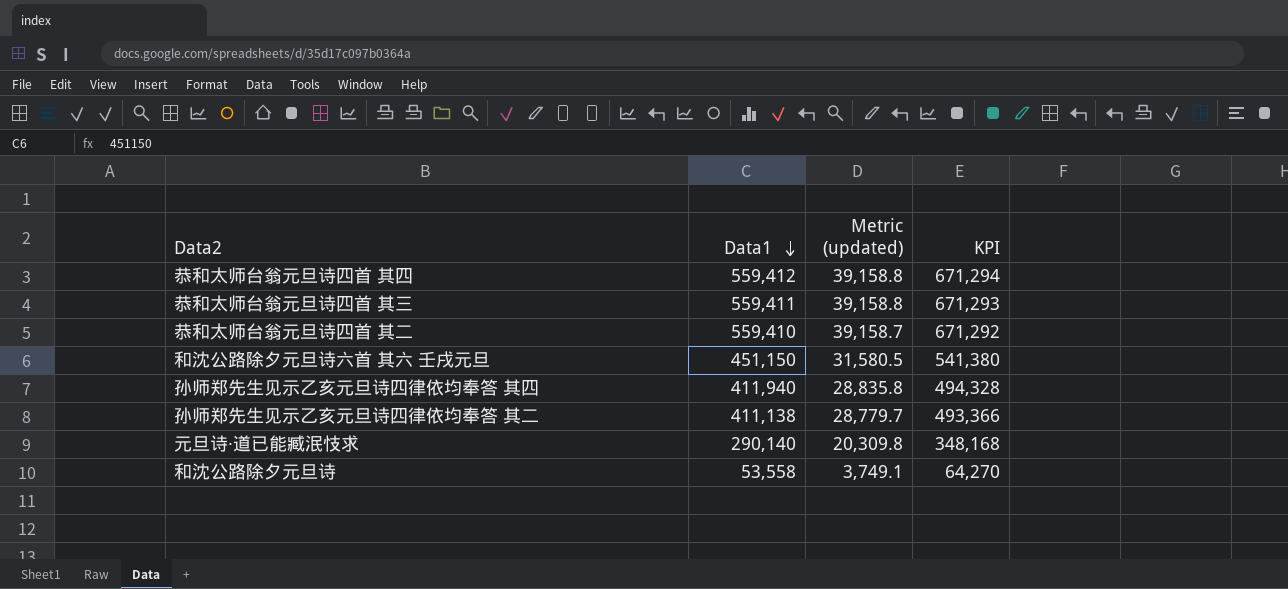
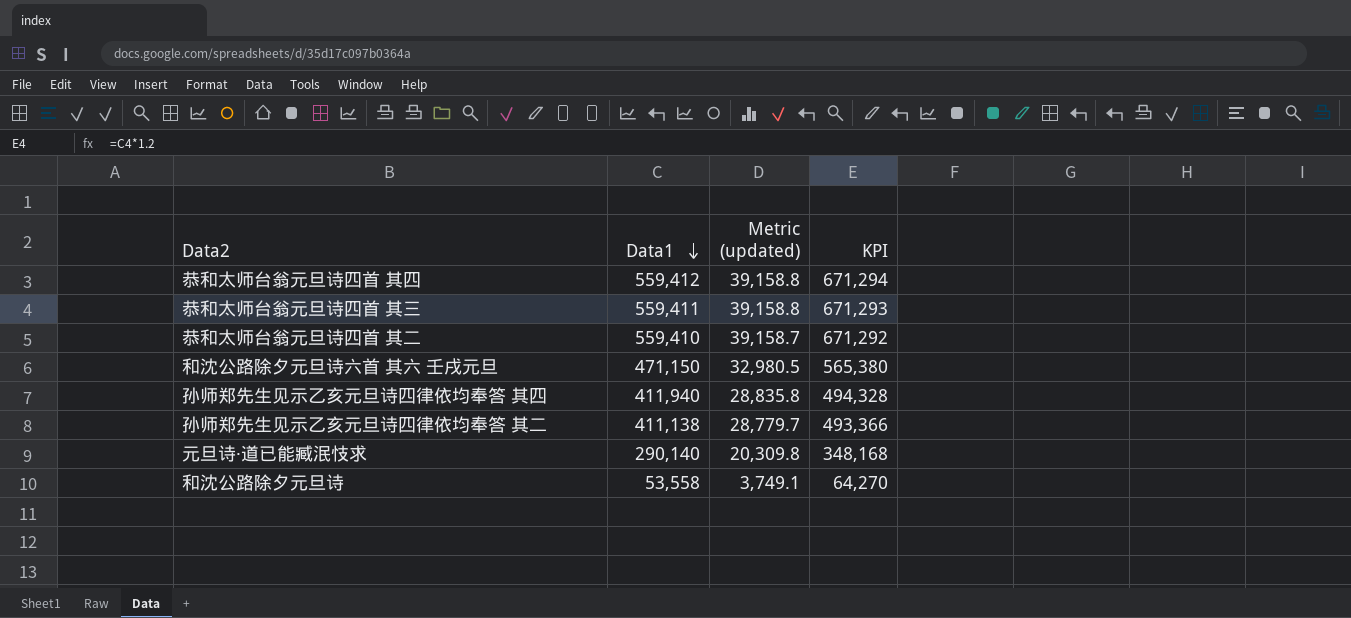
和沈公路除夕元旦诗六首 其六 壬戌元旦 | Data1: 451,150 -> 471,150
和沈公路除夕元旦诗六首 其六 壬戌元旦 | Metric (updated): 31,580.5 -> 32,980.5
和沈公路除夕元旦诗六首 其六 壬戌元旦 | KPI: 541,380 -> 565,380

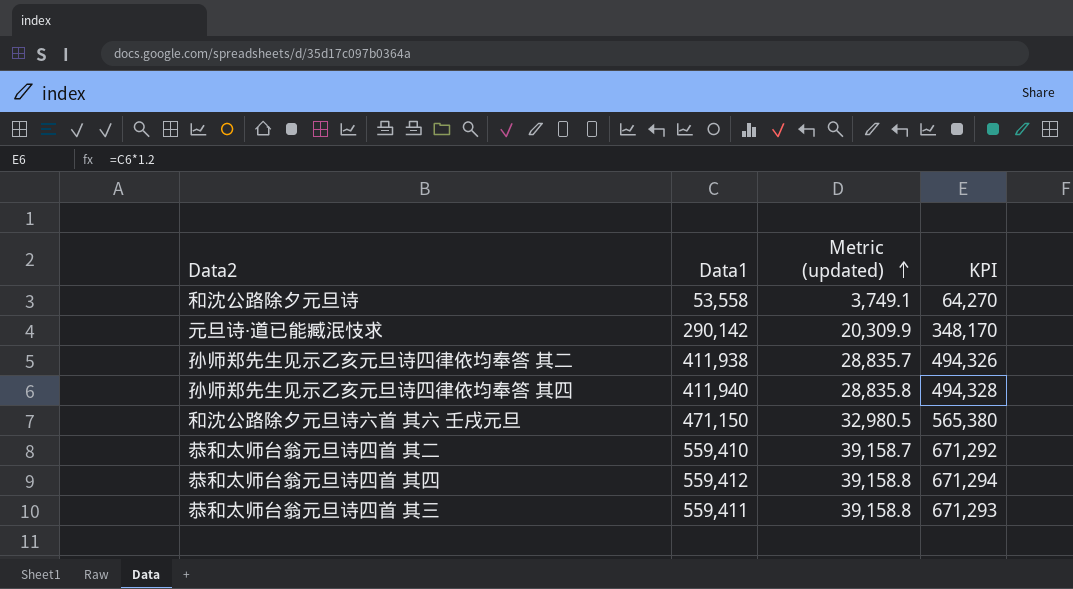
row order: Data1 descending -> Metric (updated) ascending
元旦诗·道已能臧泯忮求 | Data1: 290,140 -> 290,142
元旦诗·道已能臧泯忮求 | Metric (updated): 20,309.8 -> 20,309.9
元旦诗·道已能臧泯忮求 | KPI: 348,168 -> 348,170
孙师郑先生见示乙亥元旦诗四律依均奉答 其二 | Data1: 411,138 -> 411,938
孙师郑先生见示乙亥元旦诗四律依均奉答 其二 | Metric (updated): 28,779.7 -> 28,835.7
孙师郑先生见示乙亥元旦诗四律依均奉答 其二 | KPI: 493,366 -> 494,326

